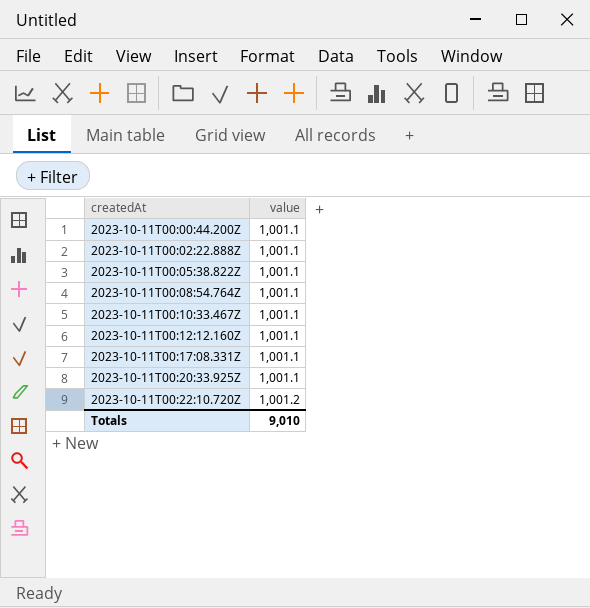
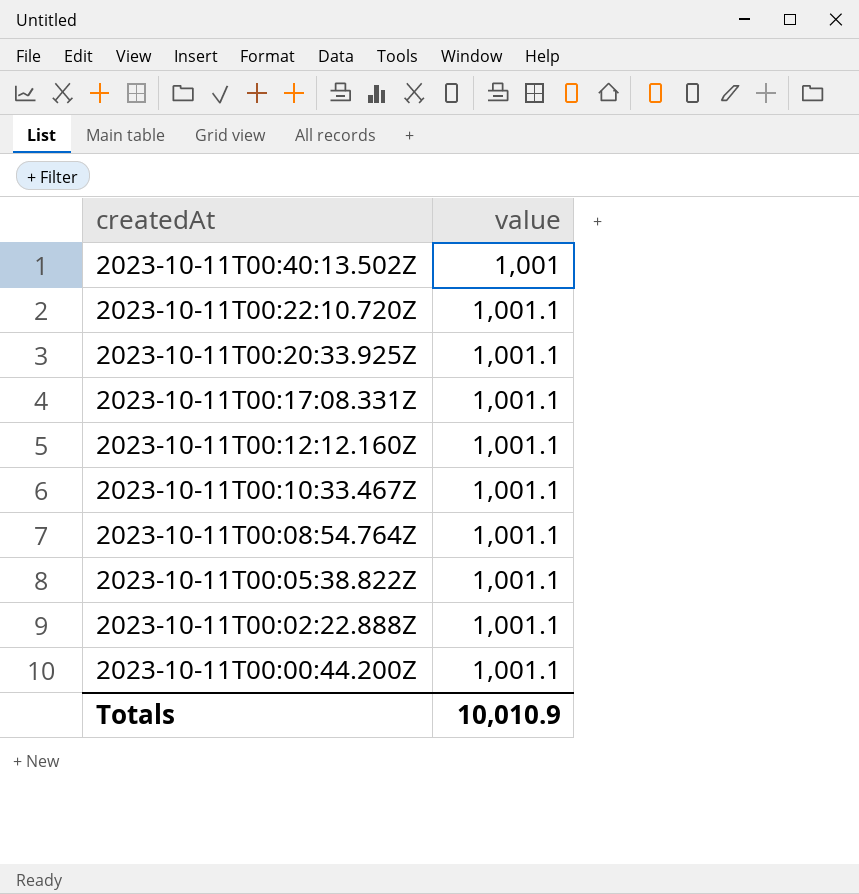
row order: createdAt ascending -> createdAt descending
row 2023-10-11T00:40:13.502Z: none -> 1,001
2023-10-11T00:22:10.720Z | value: 1,001.2 -> 1,001.1
Totals | value: 9,010 -> 10,010.9

